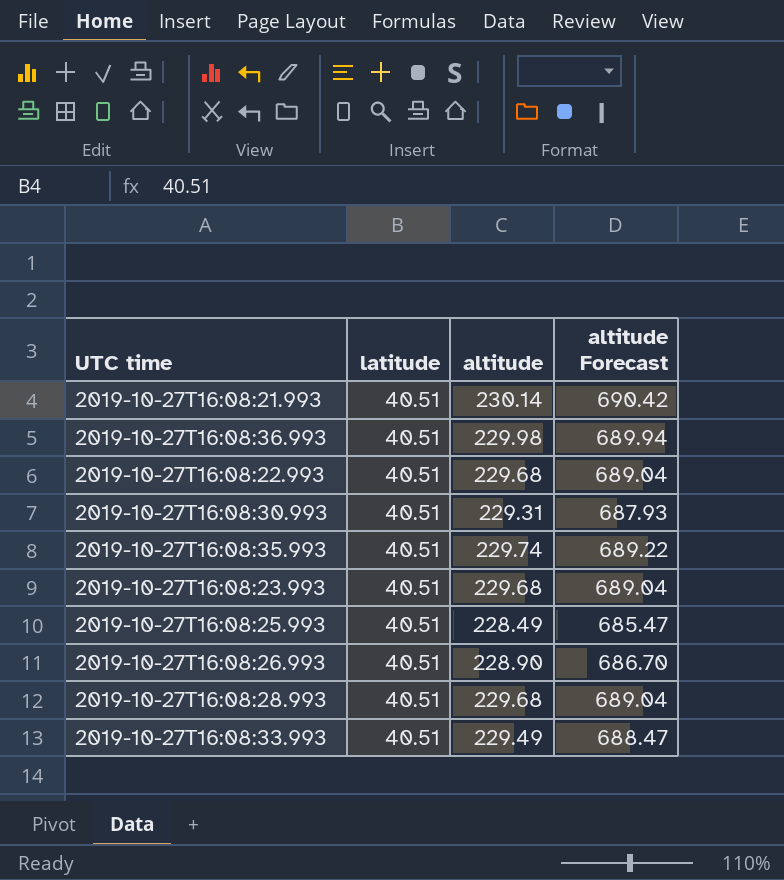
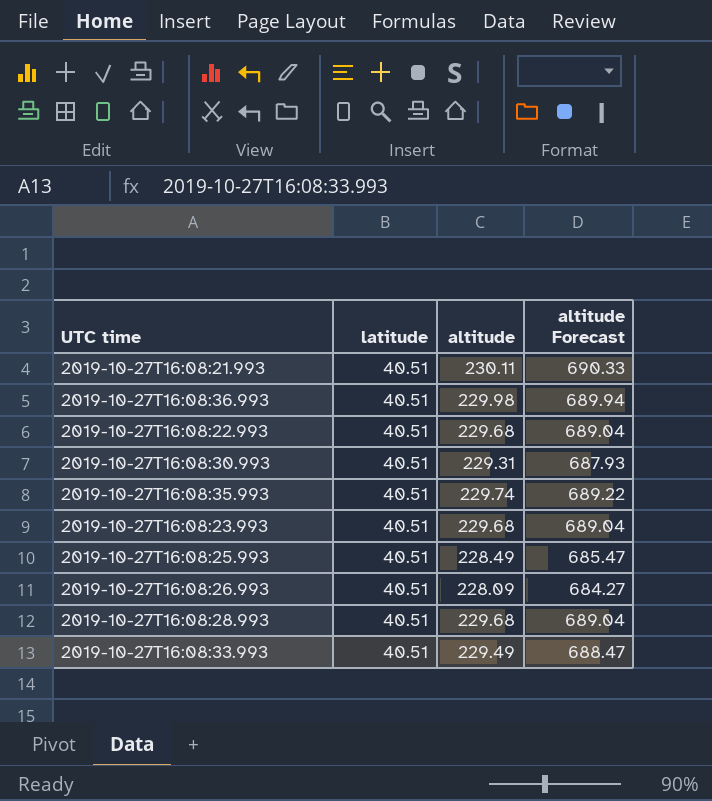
2019-10-27T16:08:21.993 | altitude: 230.14 -> 230.11
2019-10-27T16:08:21.993 | altitude Forecast: 690.42 -> 690.33
2019-10-27T16:08:26.993 | altitude: 228.90 -> 228.09
2019-10-27T16:08:26.993 | altitude Forecast: 686.70 -> 684.27

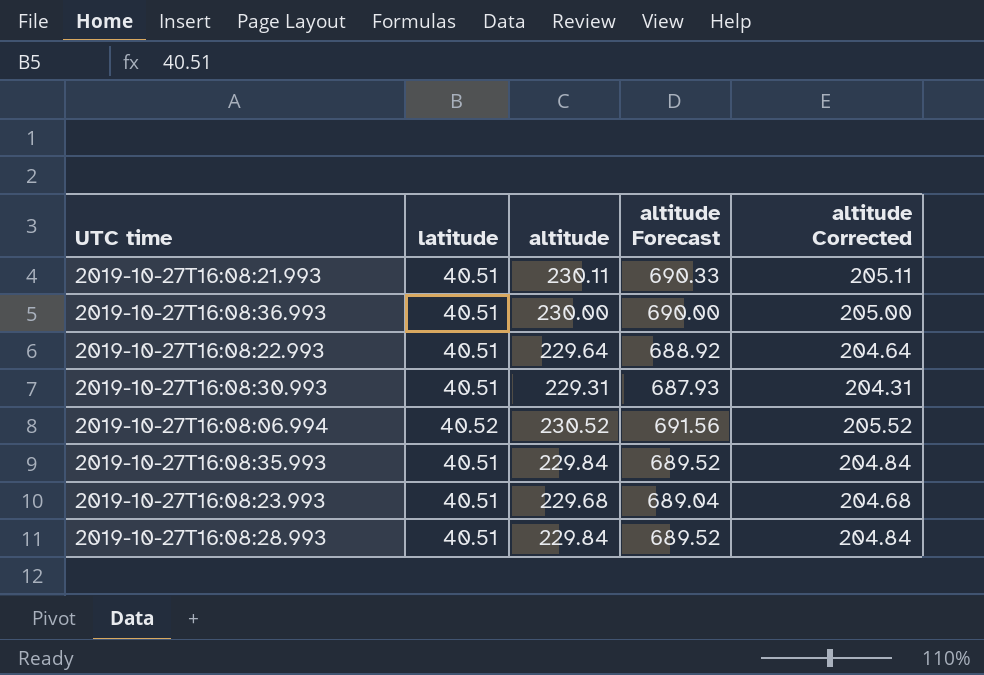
column altitude Corrected | formula: none -> [altitude] - 25
row 2019-10-27T16:08:25.993: 40.51 | 228.49 | 685.47 -> none
row 2019-10-27T16:08:26.993: 40.51 | 228.09 | 684.27 -> none
row 2019-10-27T16:08:33.993: 40.51 | 229.49 | 688.47 -> none
2019-10-27T16:08:36.993 | altitude: 229.98 -> 230.00
2019-10-27T16:08:36.993 | altitude Forecast: 689.94 -> 690.00
2019-10-27T16:08:22.993 | altitude: 229.68 -> 229.64
2019-10-27T16:08:22.993 | altitude Forecast: 689.04 -> 688.92
row 2019-10-27T16:08:06.994: none -> 40.52 | 230.52 | 691.56 | 205.52
2019-10-27T16:08:35.993 | altitude: 229.74 -> 229.84
2019-10-27T16:08:35.993 | altitude Forecast: 689.22 -> 689.52
2019-10-27T16:08:28.993 | altitude: 229.68 -> 229.84
2019-10-27T16:08:28.993 | altitude Forecast: 689.04 -> 689.52

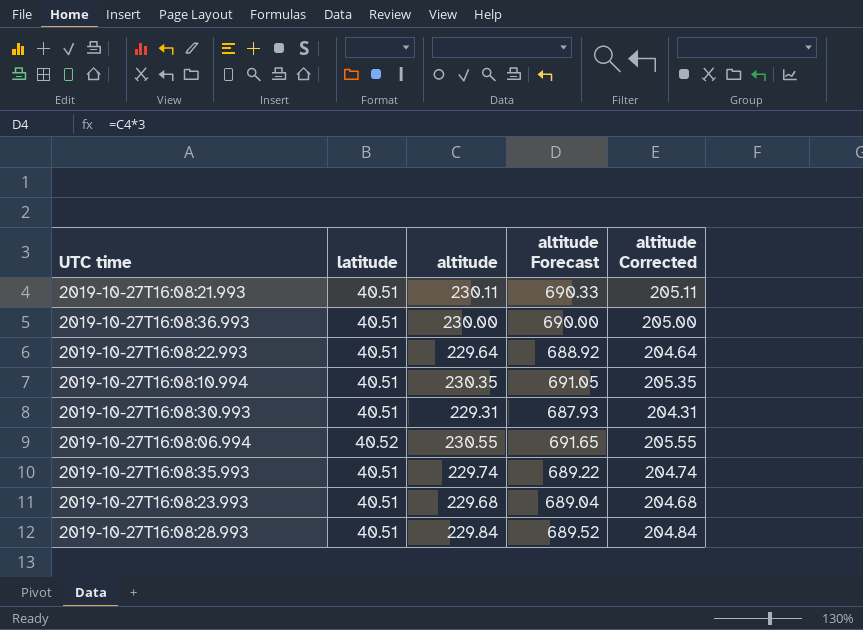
row 2019-10-27T16:08:10.994: none -> 40.51 | 230.35 | 691.05 | 205.35
2019-10-27T16:08:06.994 | altitude: 230.52 -> 230.55
2019-10-27T16:08:06.994 | altitude Forecast: 691.56 -> 691.65
2019-10-27T16:08:06.994 | altitude Corrected: 205.52 -> 205.55
2019-10-27T16:08:35.993 | altitude: 229.84 -> 229.74
2019-10-27T16:08:35.993 | altitude Forecast: 689.52 -> 689.22
2019-10-27T16:08:35.993 | altitude Corrected: 204.84 -> 204.74

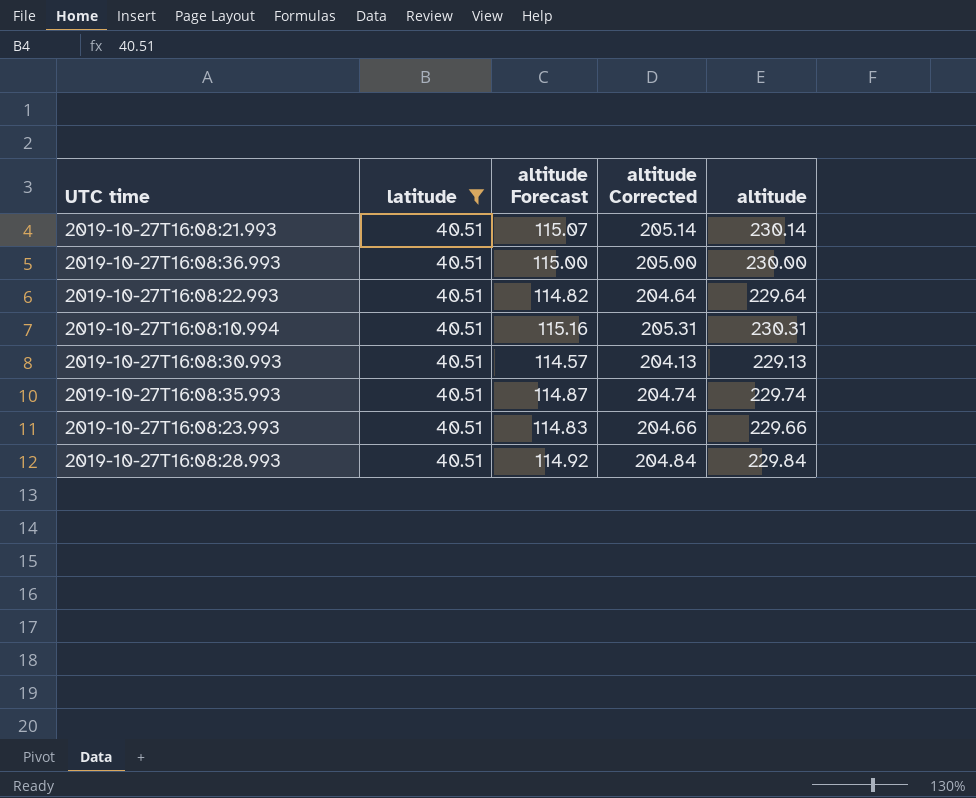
filter: none -> latitude = 40.51
column altitude Forecast | formula: [altitude] * 3 -> [altitude] * 0.5
column altitude | position: 3 -> 5
2019-10-27T16:08:21.993 | altitude Corrected: 205.11 -> 205.14
2019-10-27T16:08:21.993 | altitude: 230.11 -> 230.14
2019-10-27T16:08:10.994 | altitude Corrected: 205.35 -> 205.31
2019-10-27T16:08:10.994 | altitude: 230.35 -> 230.31
2019-10-27T16:08:30.993 | altitude Corrected: 204.31 -> 204.13
2019-10-27T16:08:30.993 | altitude: 229.31 -> 229.13
2019-10-27T16:08:23.993 | altitude Corrected: 204.68 -> 204.66
2019-10-27T16:08:23.993 | altitude: 229.68 -> 229.66

